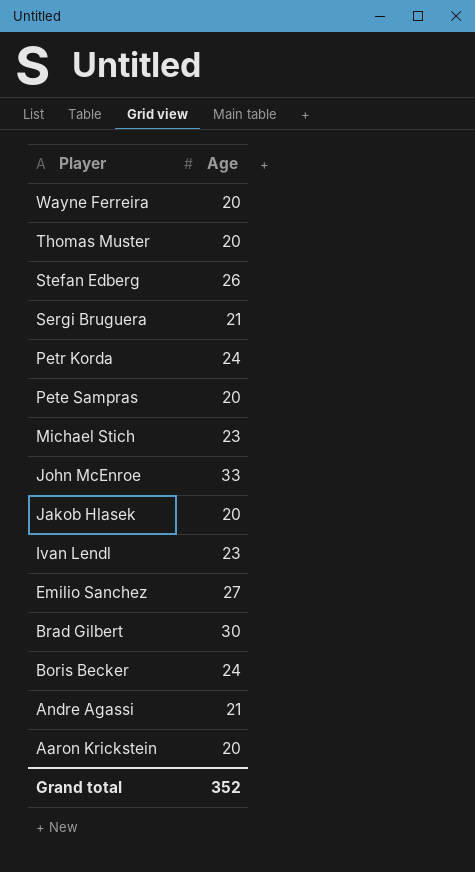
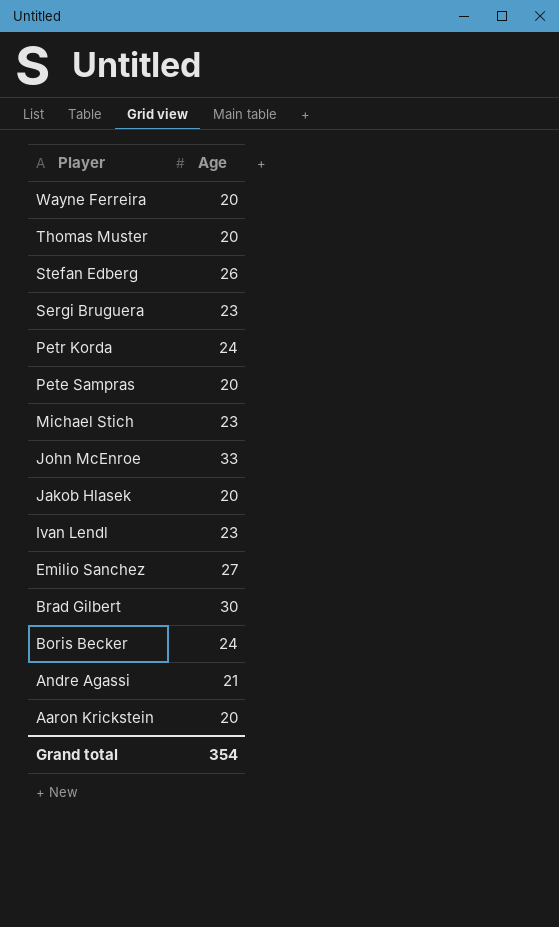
Sergi Bruguera | Age: 21 -> 23
Grand total | Age: 352 -> 354

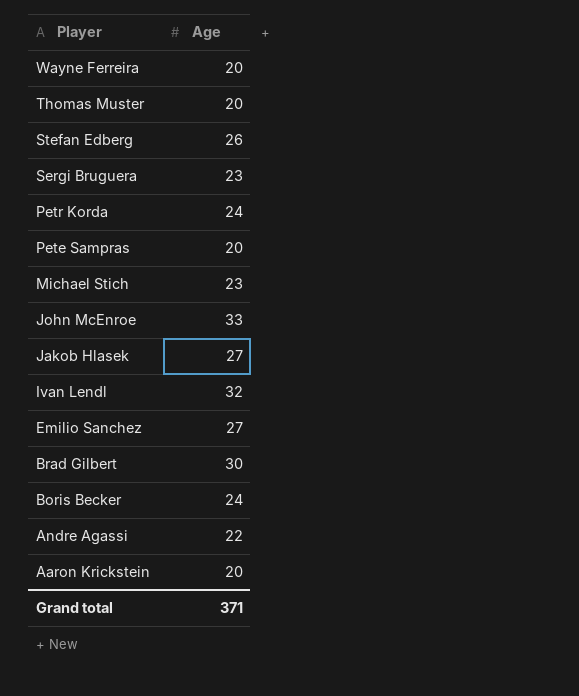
Jakob Hlasek | Age: 20 -> 27
Ivan Lendl | Age: 23 -> 32
Andre Agassi | Age: 21 -> 22
Grand total | Age: 354 -> 371

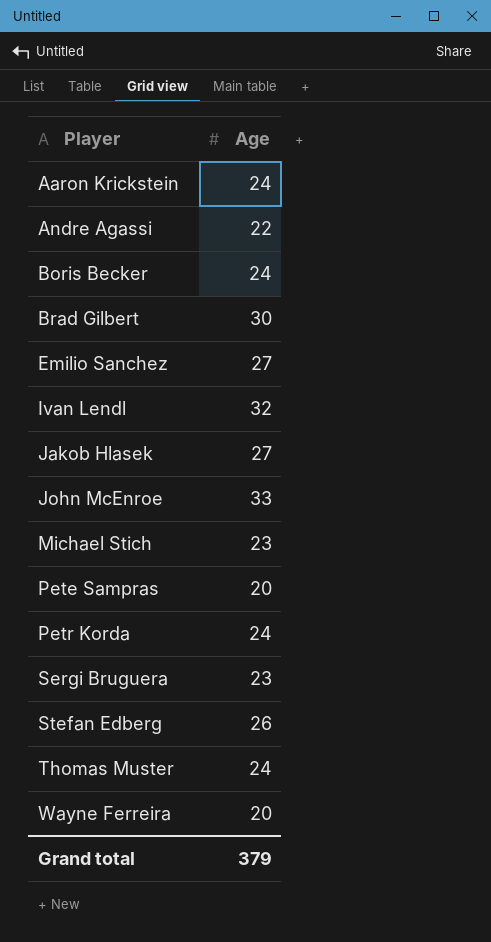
row order: Player descending -> Player ascending
Aaron Krickstein | Age: 20 -> 24
Thomas Muster | Age: 20 -> 24
Grand total | Age: 371 -> 379

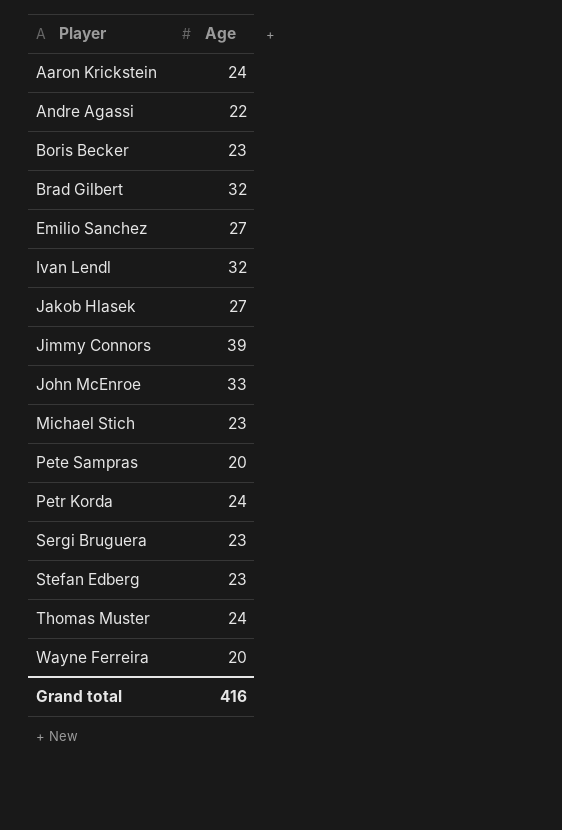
Boris Becker | Age: 24 -> 23
Brad Gilbert | Age: 30 -> 32
row Jimmy Connors: none -> 39
Stefan Edberg | Age: 26 -> 23
Grand total | Age: 379 -> 416

